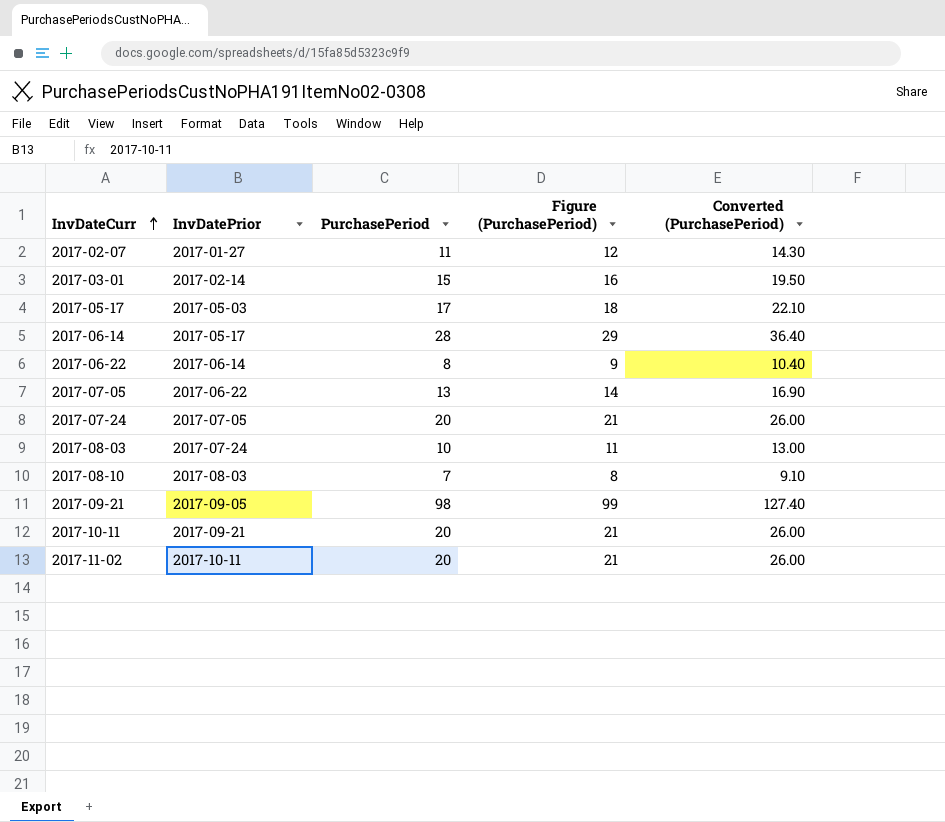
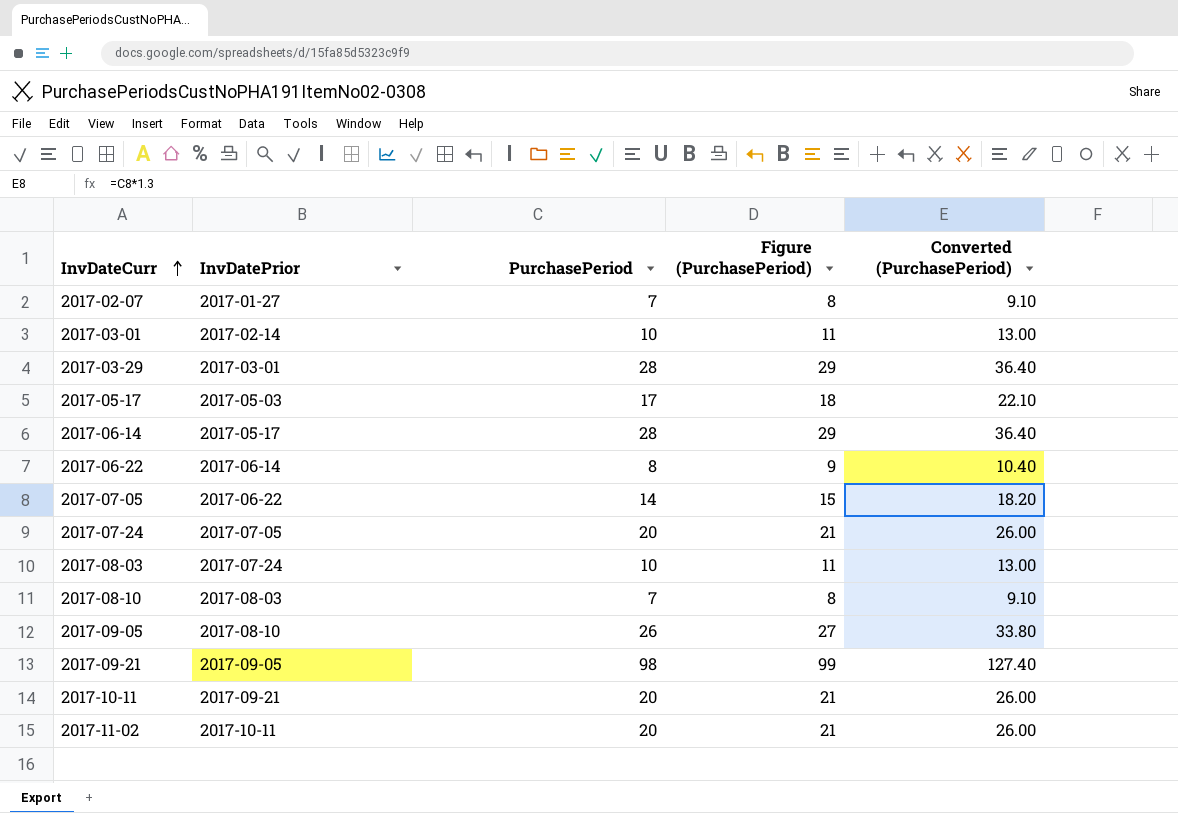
2017-02-07 | PurchasePeriod: 11 -> 7
2017-02-07 | Figure (PurchasePeriod): 12 -> 8
2017-02-07 | Converted (PurchasePeriod): 14.30 -> 9.10
2017-03-01 | PurchasePeriod: 15 -> 10
2017-03-01 | Figure (PurchasePeriod): 16 -> 11
2017-03-01 | Converted (PurchasePeriod): 19.50 -> 13.00
row 2017-03-29: none -> 2017-03-01 | 28 | 29 | 36.40
2017-07-05 | PurchasePeriod: 13 -> 14
2017-07-05 | Figure (PurchasePeriod): 14 -> 15
2017-07-05 | Converted (PurchasePeriod): 16.90 -> 18.20
row 2017-09-05: none -> 2017-08-10 | 26 | 27 | 33.80

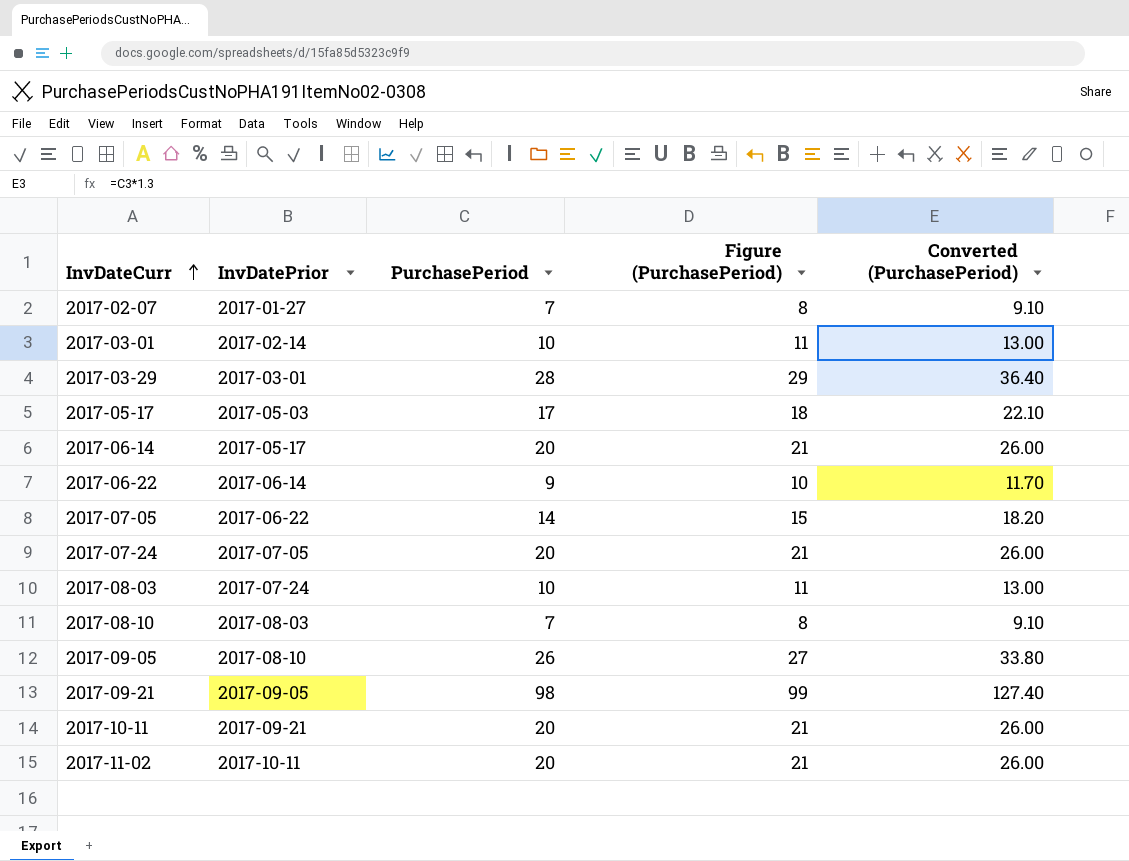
2017-06-14 | PurchasePeriod: 28 -> 20
2017-06-14 | Figure (PurchasePeriod): 29 -> 21
2017-06-14 | Converted (PurchasePeriod): 36.40 -> 26.00
2017-06-22 | PurchasePeriod: 8 -> 9
2017-06-22 | Figure (PurchasePeriod): 9 -> 10
2017-06-22 | Converted (PurchasePeriod): 10.40 -> 11.70

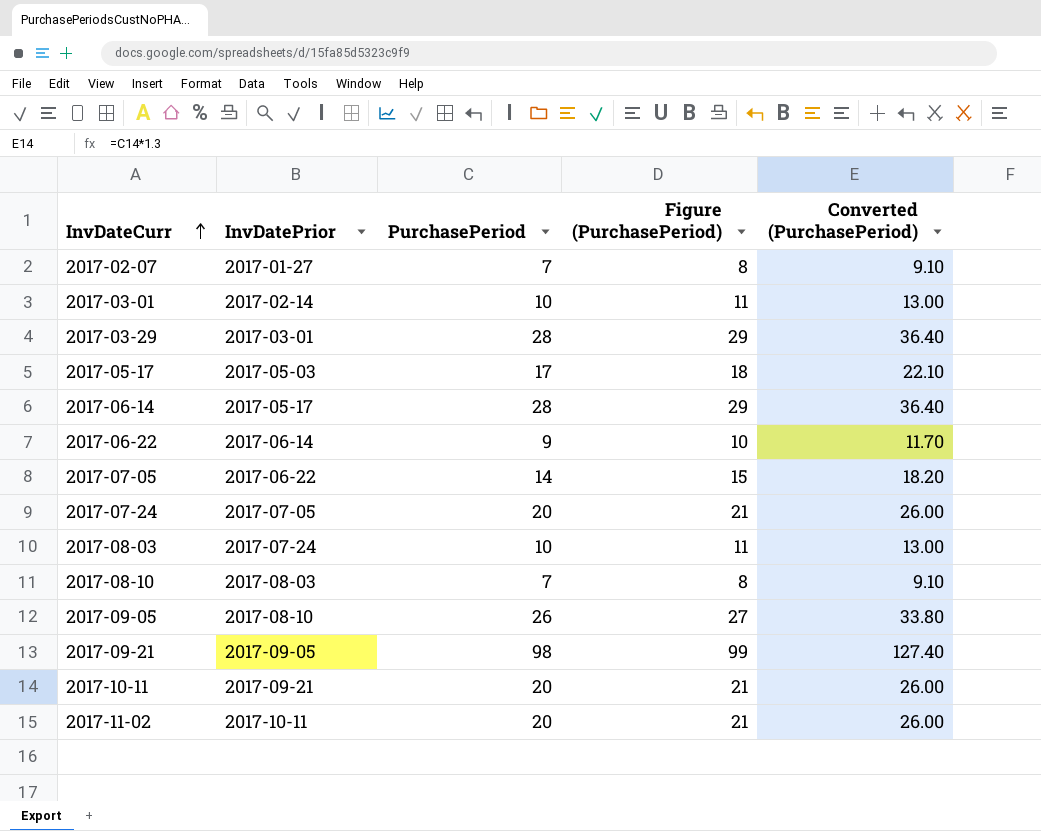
2017-06-14 | PurchasePeriod: 20 -> 28
2017-06-14 | Figure (PurchasePeriod): 21 -> 29
2017-06-14 | Converted (PurchasePeriod): 26.00 -> 36.40

